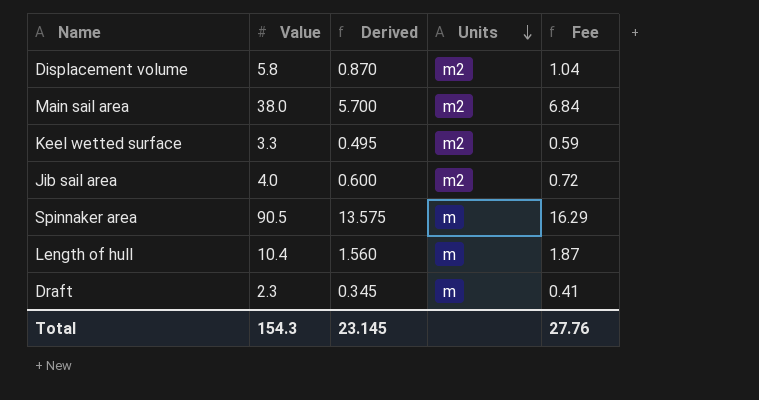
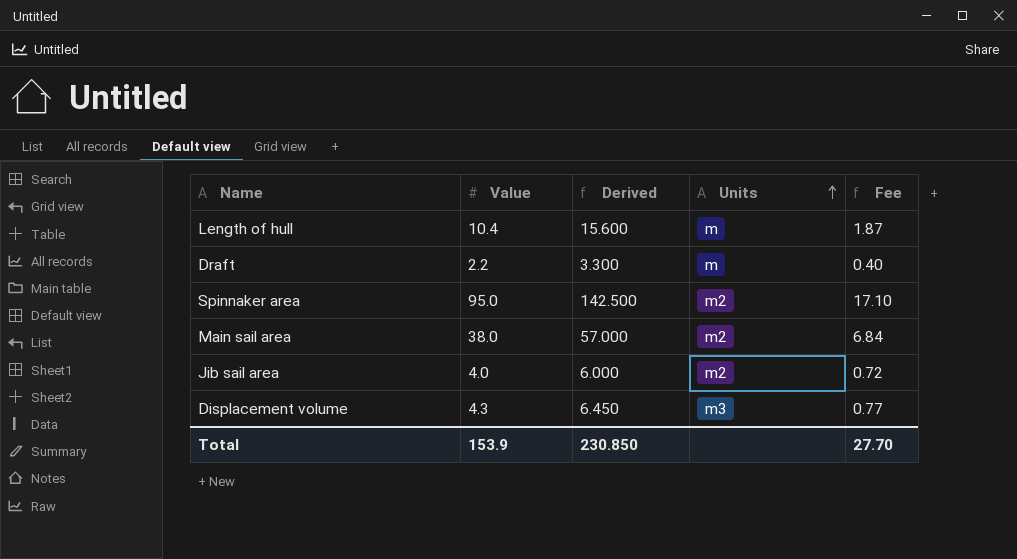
row order: Units descending -> Units ascending
column Derived | formula: [Value] * 0.15 -> [Value] * 1.5
row Keel wetted surface: 3.3 | 0.495 | m2 | 0.59 -> none
Draft | Value: 2.3 -> 2.2
Draft | Fee: 0.41 -> 0.40
Spinnaker area | Value: 90.5 -> 95.0
Spinnaker area | Units: m -> m2
Spinnaker area | Fee: 16.29 -> 17.10
Displacement volume | Value: 5.8 -> 4.3
Displacement volume | Units: m2 -> m3
Displacement volume | Fee: 1.04 -> 0.77
Total | Value: 154.3 -> 153.9
Total | Derived: 23.145 -> 230.850
Total | Fee: 27.76 -> 27.70

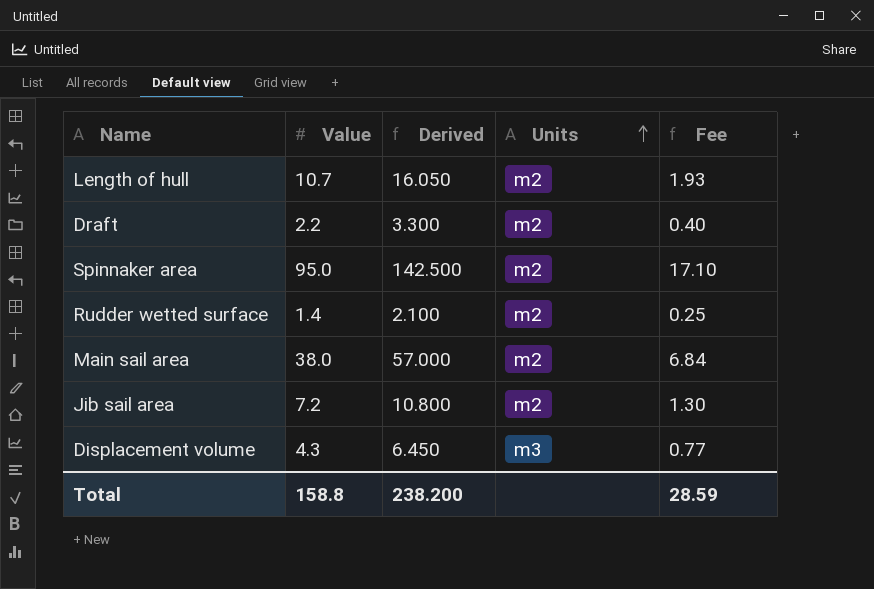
Length of hull | Value: 10.4 -> 10.7
Length of hull | Derived: 15.600 -> 16.050
Length of hull | Units: m -> m2
Length of hull | Fee: 1.87 -> 1.93
Draft | Units: m -> m2
row Rudder wetted surface: none -> 1.4 | 2.100 | m2 | 0.25
Jib sail area | Value: 4.0 -> 7.2
Jib sail area | Derived: 6.000 -> 10.800
Jib sail area | Fee: 0.72 -> 1.30
Total | Value: 153.9 -> 158.8
Total | Derived: 230.850 -> 238.200
Total | Fee: 27.70 -> 28.59

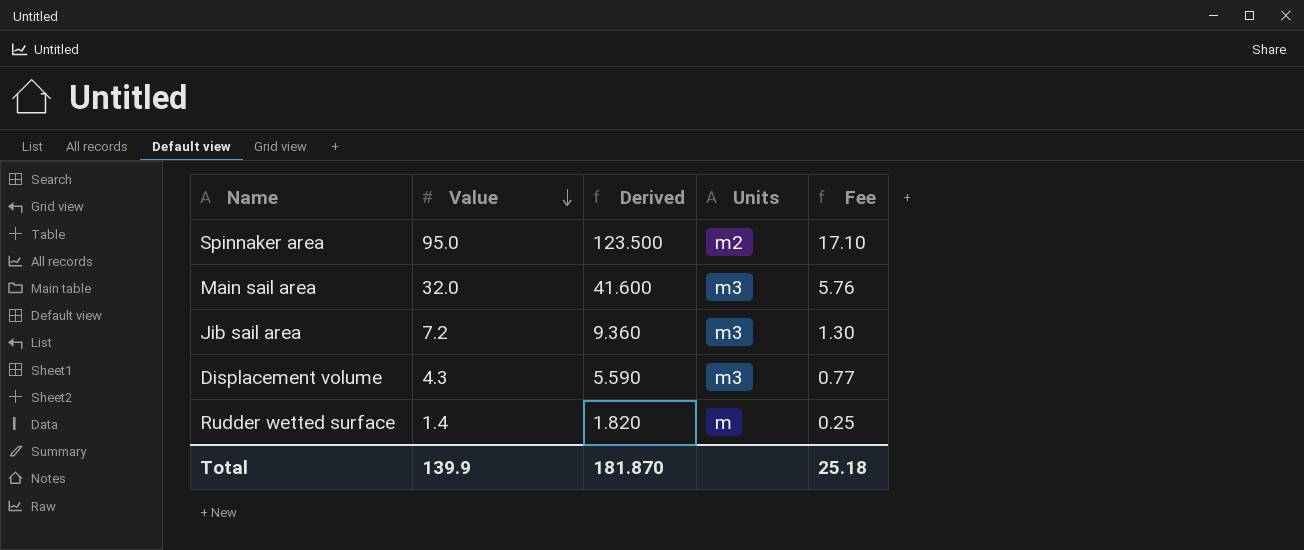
row order: Units ascending -> Value descending
column Derived | formula: [Value] * 1.5 -> [Value] * 1.3
row Length of hull: 10.7 | 16.050 | m2 | 1.93 -> none
row Draft: 2.2 | 3.300 | m2 | 0.40 -> none
Main sail area | Value: 38.0 -> 32.0
Main sail area | Units: m2 -> m3
Main sail area | Fee: 6.84 -> 5.76
Jib sail area | Units: m2 -> m3
Rudder wetted surface | Units: m2 -> m
Total | Value: 158.8 -> 139.9
Total | Derived: 238.200 -> 181.870
Total | Fee: 28.59 -> 25.18

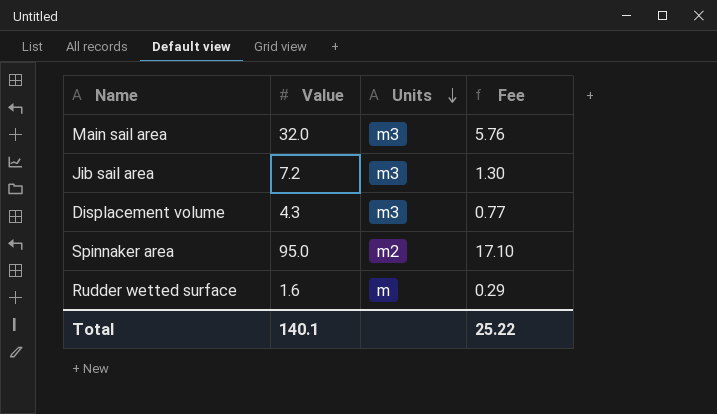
row order: Value descending -> Units descending
column Derived | formula: [Value] * 1.3 -> none
Rudder wetted surface | Value: 1.4 -> 1.6
Rudder wetted surface | Fee: 0.25 -> 0.29
Total | Value: 139.9 -> 140.1
Total | Fee: 25.18 -> 25.22

